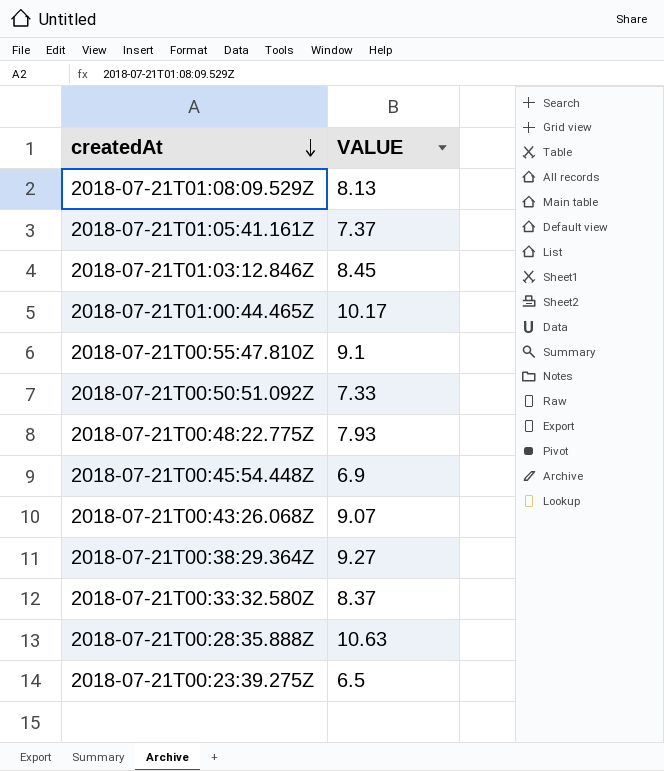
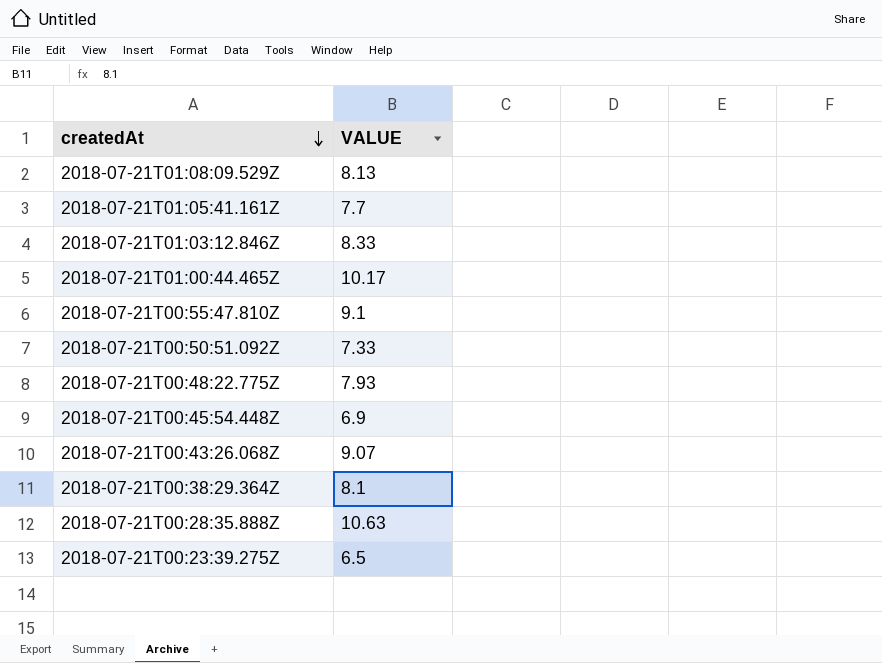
row 2018-07-21T00:33:32.580Z: 8.37 -> none
2018-07-21T01:05:41.161Z | VALUE: 7.37 -> 7.7
2018-07-21T01:03:12.846Z | VALUE: 8.45 -> 8.33
2018-07-21T00:38:29.364Z | VALUE: 9.27 -> 8.1

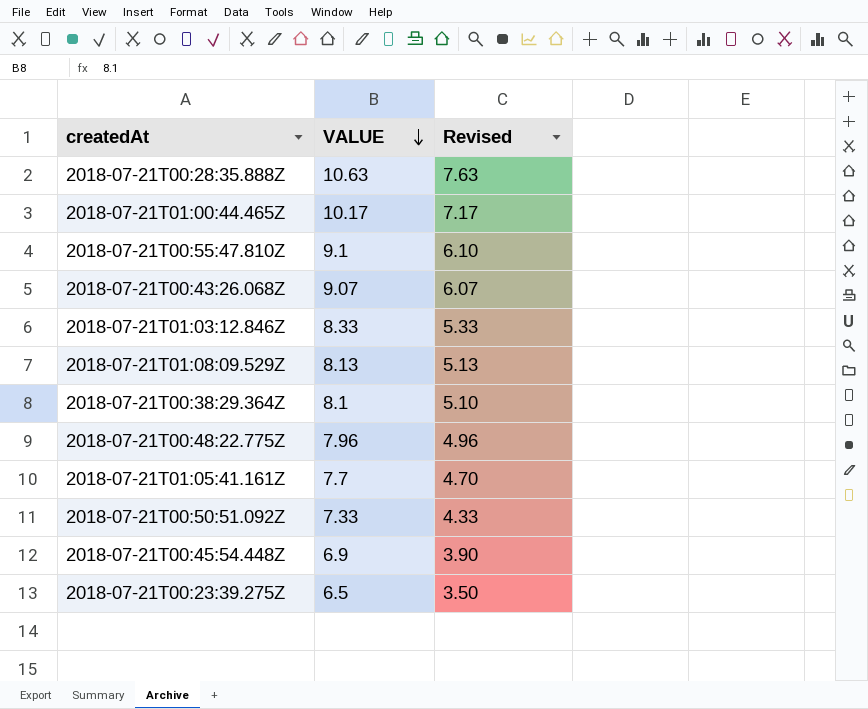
row order: createdAt descending -> VALUE descending
column Revised | formula: none -> [VALUE] - 3
2018-07-21T00:48:22.775Z | VALUE: 7.93 -> 7.96

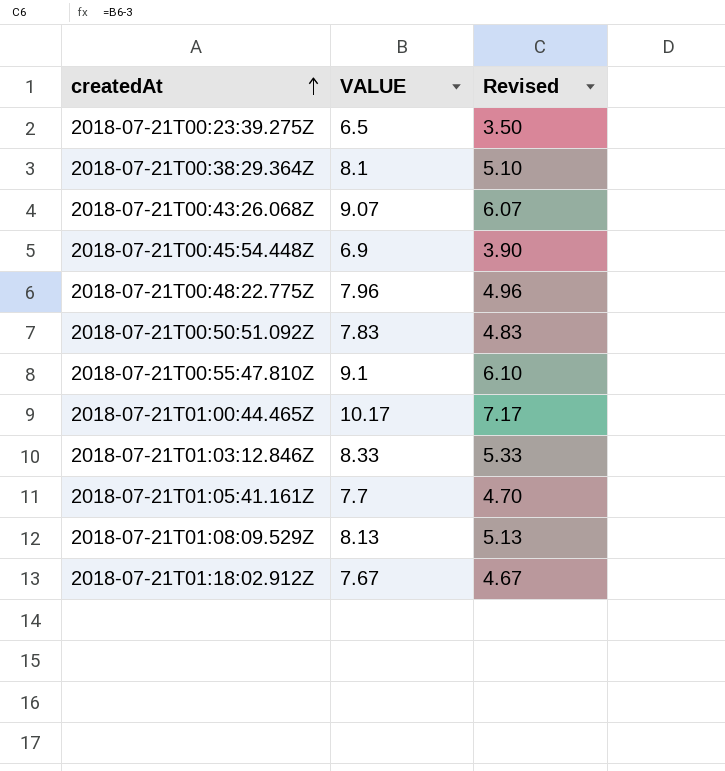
row order: VALUE descending -> createdAt ascending
row 2018-07-21T00:28:35.888Z: 10.63 | 7.63 -> none
2018-07-21T00:50:51.092Z | VALUE: 7.33 -> 7.83
2018-07-21T00:50:51.092Z | Revised: 4.33 -> 4.83
row 2018-07-21T01:18:02.912Z: none -> 7.67 | 4.67

